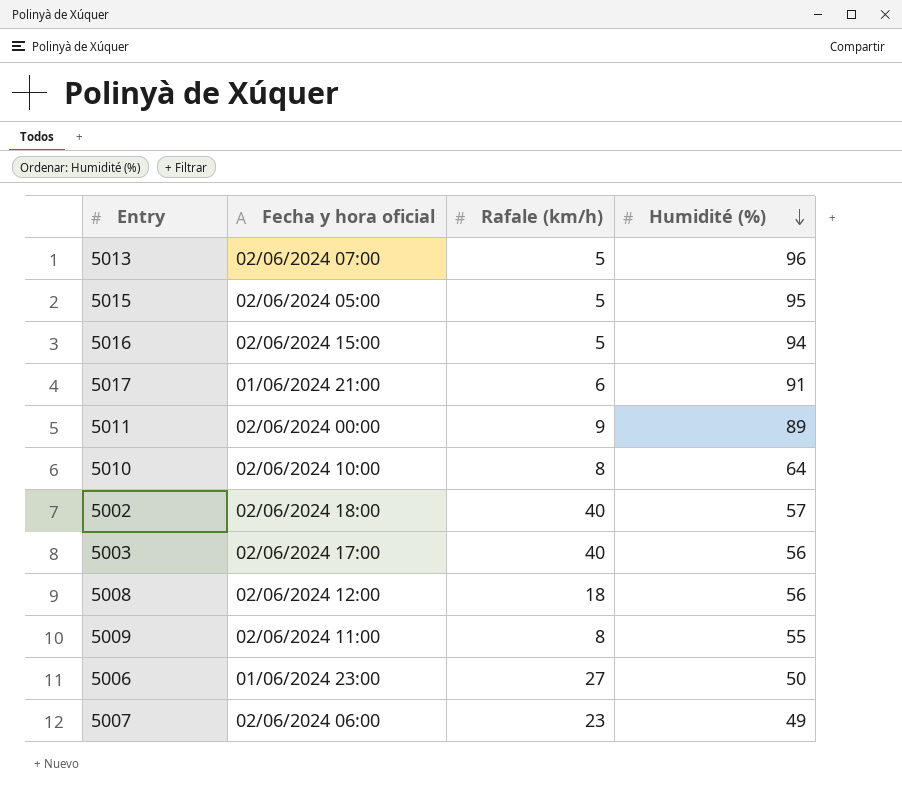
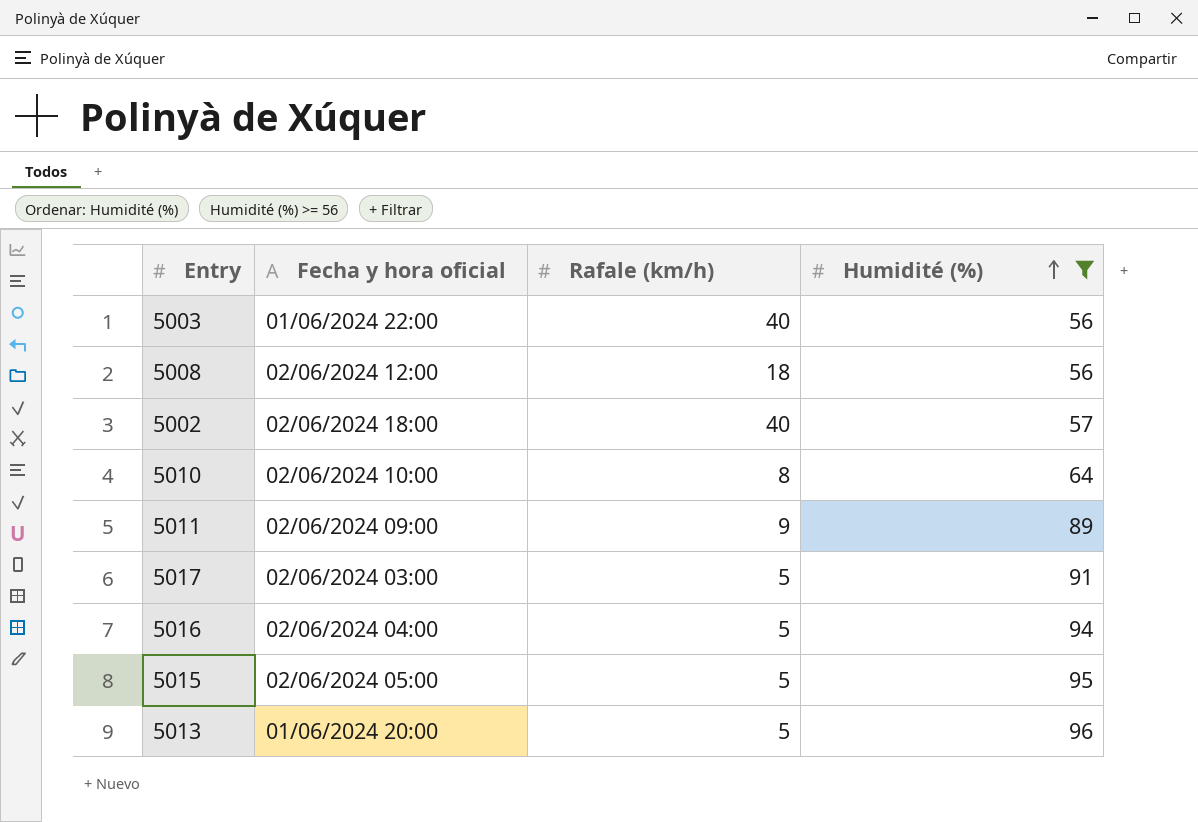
filter: none -> Humidité (%) >= 56
row order: Humidité (%) descending -> Humidité (%) ascending
5003 | Fecha y hora oficial: 02/06/2024 17:00 -> 01/06/2024 22:00
5011 | Fecha y hora oficial: 02/06/2024 00:00 -> 02/06/2024 09:00
5017 | Fecha y hora oficial: 01/06/2024 21:00 -> 02/06/2024 03:00
5017 | Rafale (km/h): 6 -> 5
5016 | Fecha y hora oficial: 02/06/2024 15:00 -> 02/06/2024 04:00
5013 | Fecha y hora oficial: 02/06/2024 07:00 -> 01/06/2024 20:00

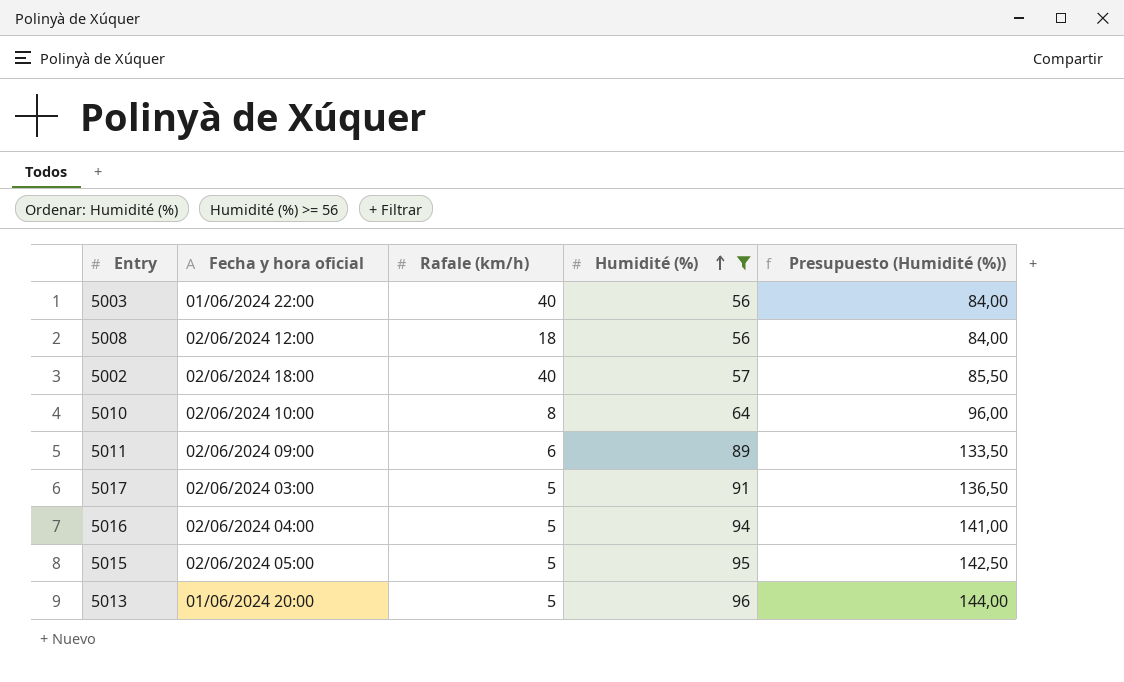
column Presupuesto (Humidité (%)) | formula: none -> [Humidité (%)] * 1,5
5011 | Rafale (km/h): 9 -> 6

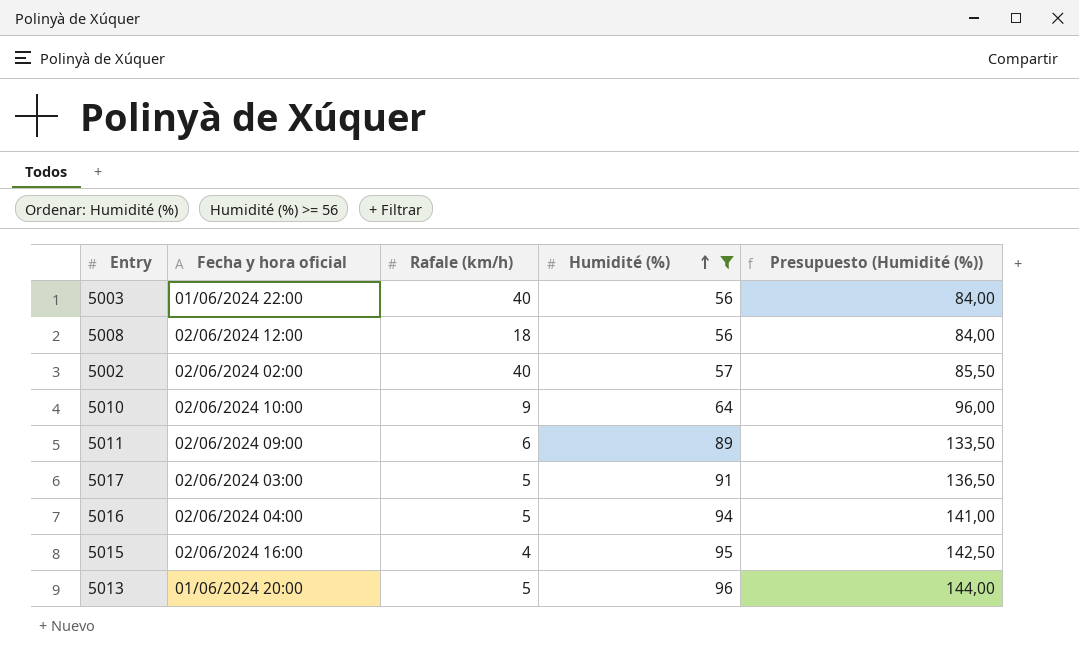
5002 | Fecha y hora oficial: 02/06/2024 18:00 -> 02/06/2024 02:00
5010 | Rafale (km/h): 8 -> 9
5015 | Fecha y hora oficial: 02/06/2024 05:00 -> 02/06/2024 16:00
5015 | Rafale (km/h): 5 -> 4

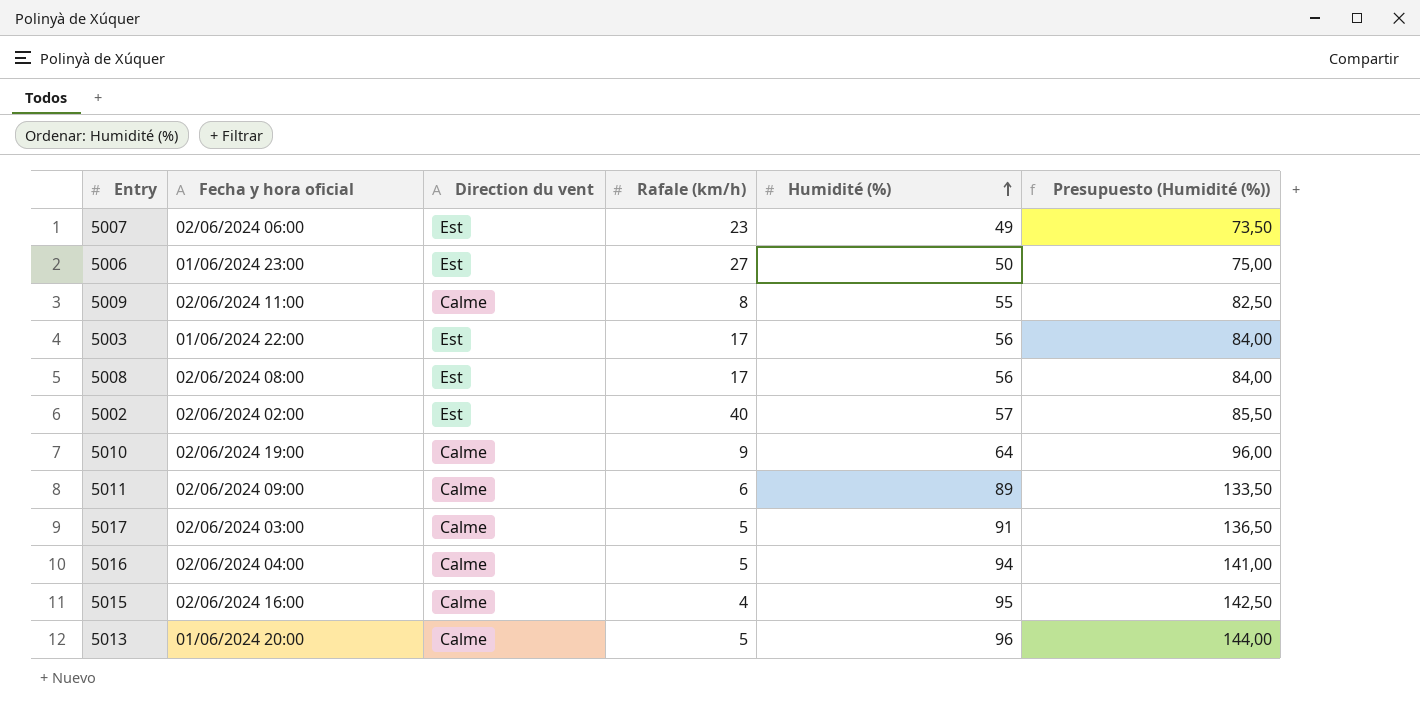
filter: Humidité (%) >= 56 -> none
column Direction du vent | position: none -> 3
5003 | Rafale (km/h): 40 -> 17
5008 | Fecha y hora oficial: 02/06/2024 12:00 -> 02/06/2024 08:00
5008 | Rafale (km/h): 18 -> 17
5010 | Fecha y hora oficial: 02/06/2024 10:00 -> 02/06/2024 19:00

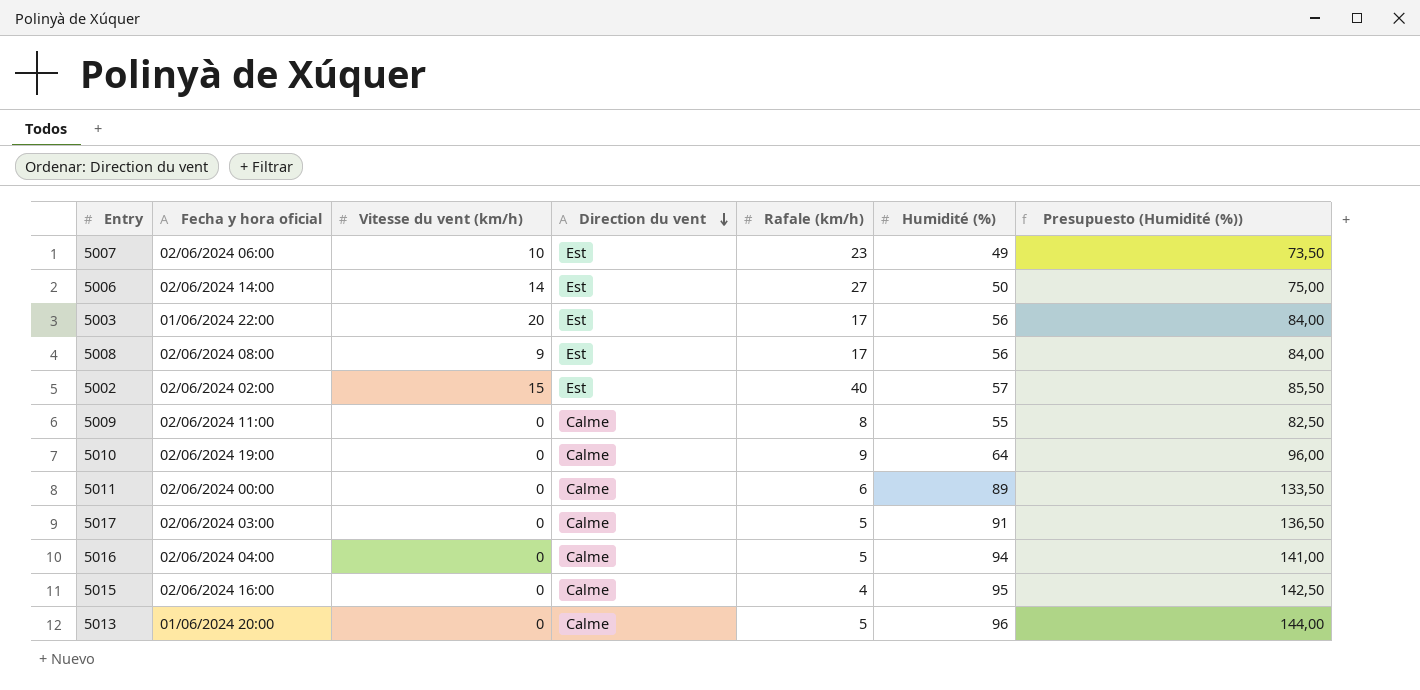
row order: Humidité (%) ascending -> Direction du vent descending
column Vitesse du vent (km/h) | position: none -> 3
5006 | Fecha y hora oficial: 01/06/2024 23:00 -> 02/06/2024 14:00
5011 | Fecha y hora oficial: 02/06/2024 09:00 -> 02/06/2024 00:00

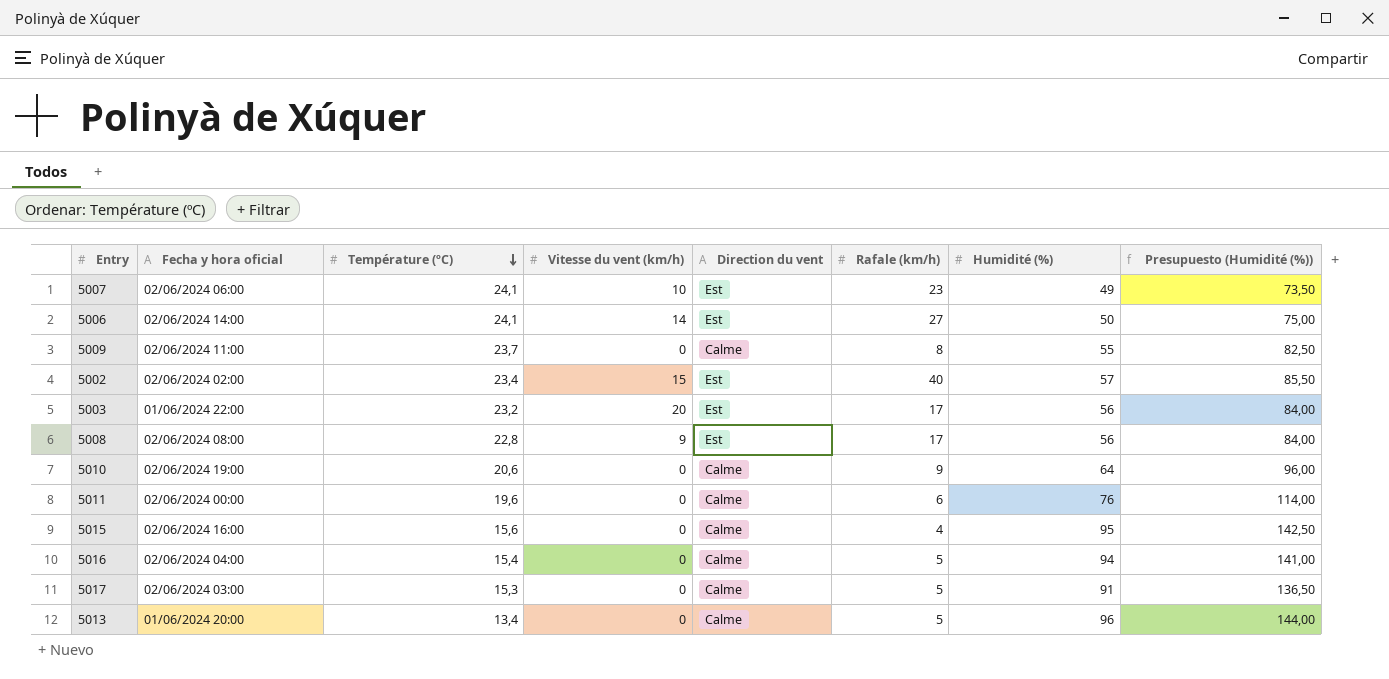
row order: Direction du vent descending -> Température (ºC) descending
column Température (ºC) | position: none -> 3
5011 | Humidité (%): 89 -> 76
5011 | Presupuesto (Humidité (%)): 133,50 -> 114,00

